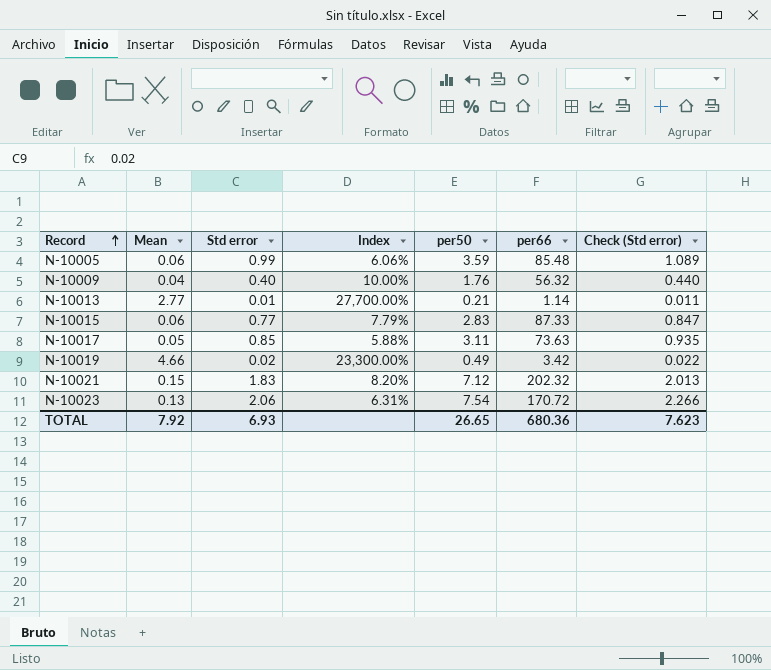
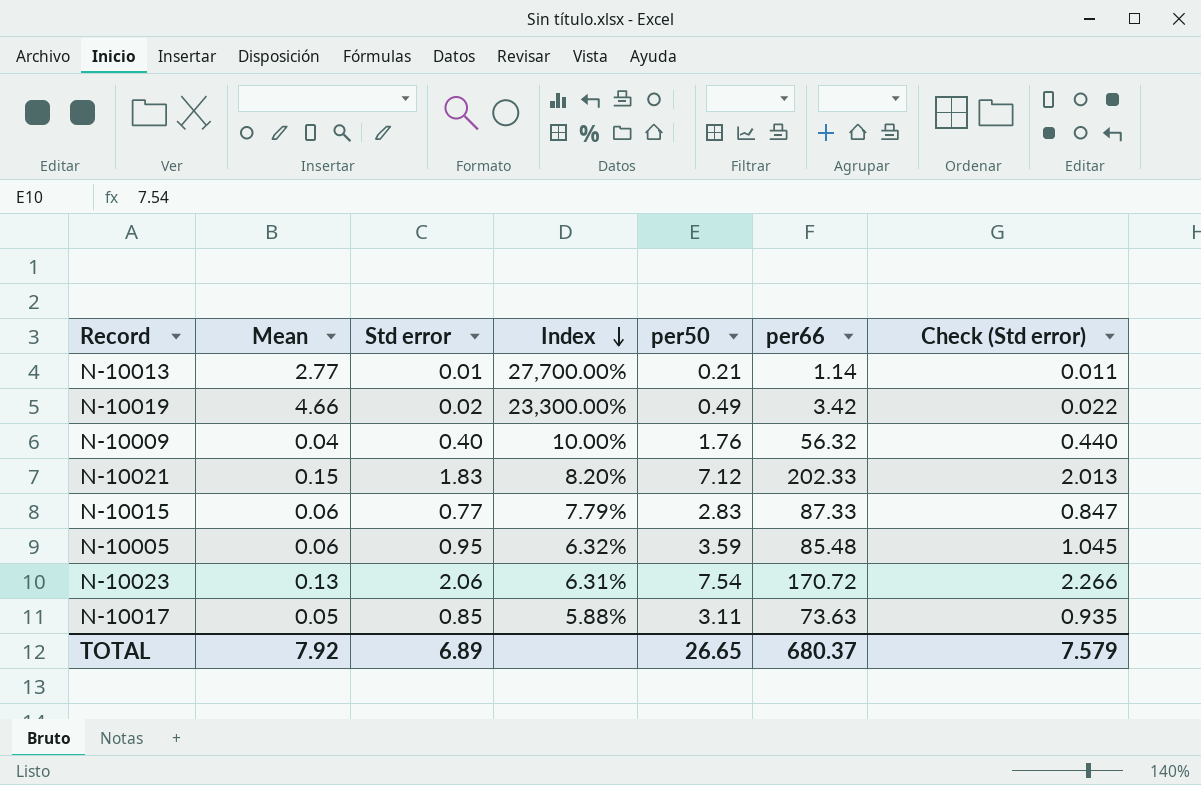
row order: Record ascending -> Index descending
N-10021 | per66: 202.32 -> 202.33
N-10005 | Std error: 0.99 -> 0.95
N-10005 | Index: 6.06% -> 6.32%
N-10005 | Check (Std error): 1.089 -> 1.045
TOTAL | Std error: 6.93 -> 6.89
TOTAL | per66: 680.36 -> 680.37
TOTAL | Check (Std error): 7.623 -> 7.579

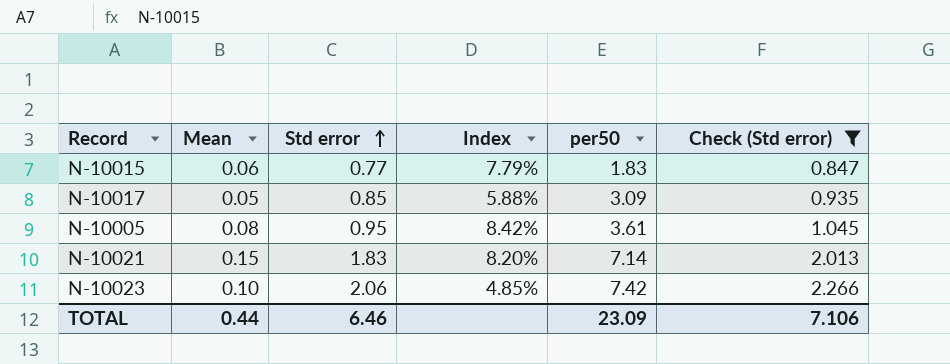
filter: none -> Check (Std error) >= 0.847
row order: Index descending -> Std error ascending
column per66 | position: 6 -> none
N-10015 | per50: 2.83 -> 1.83
N-10017 | per50: 3.11 -> 3.09
N-10005 | Mean: 0.06 -> 0.08
N-10005 | Index: 6.32% -> 8.42%
N-10005 | per50: 3.59 -> 3.61
N-10021 | per50: 7.12 -> 7.14
N-10023 | Mean: 0.13 -> 0.10
N-10023 | Index: 6.31% -> 4.85%
N-10023 | per50: 7.54 -> 7.42
TOTAL | Mean: 7.92 -> 0.44
TOTAL | Std error: 6.89 -> 6.46
TOTAL | per50: 26.65 -> 23.09
TOTAL | Check (Std error): 7.579 -> 7.106

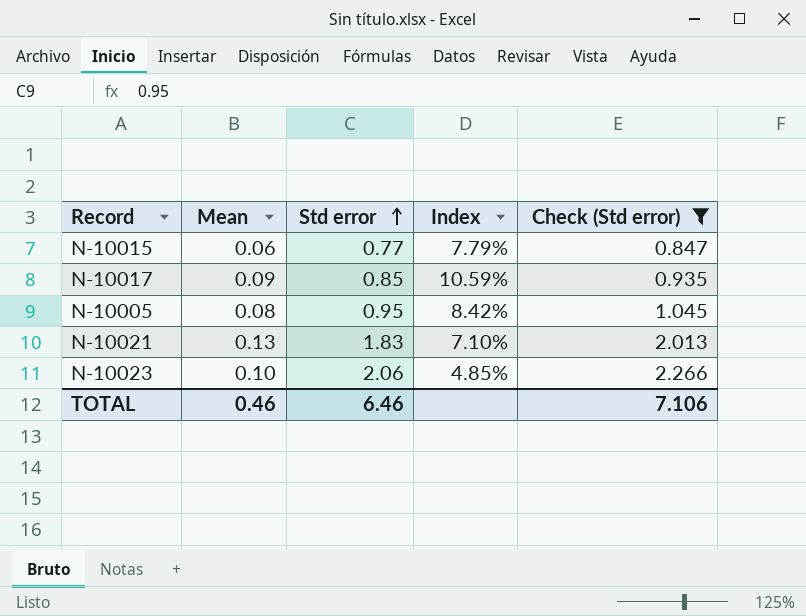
column per50 | position: 5 -> none
N-10017 | Mean: 0.05 -> 0.09
N-10017 | Index: 5.88% -> 10.59%
N-10021 | Mean: 0.15 -> 0.13
N-10021 | Index: 8.20% -> 7.10%
TOTAL | Mean: 0.44 -> 0.46

